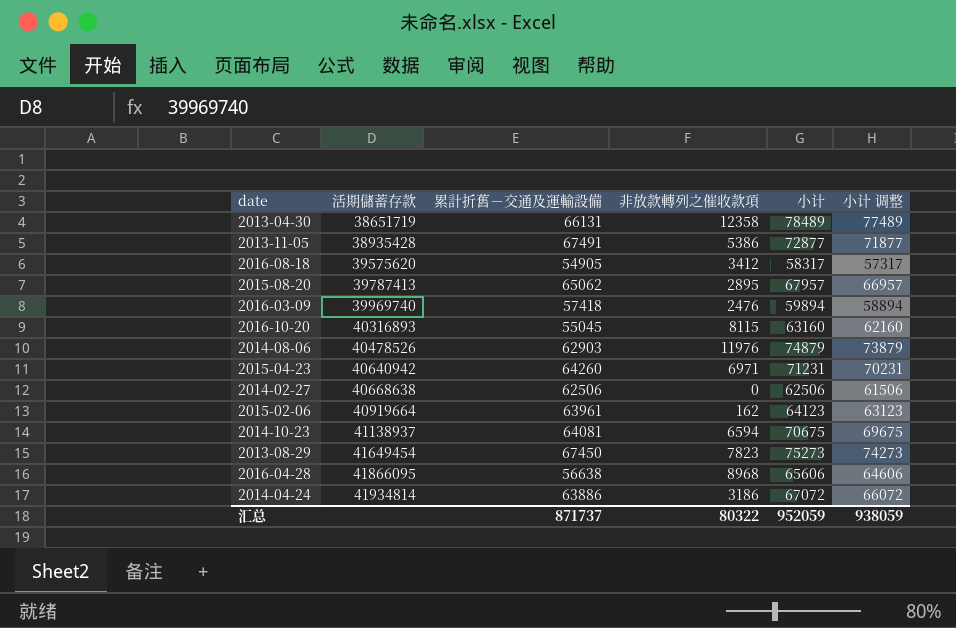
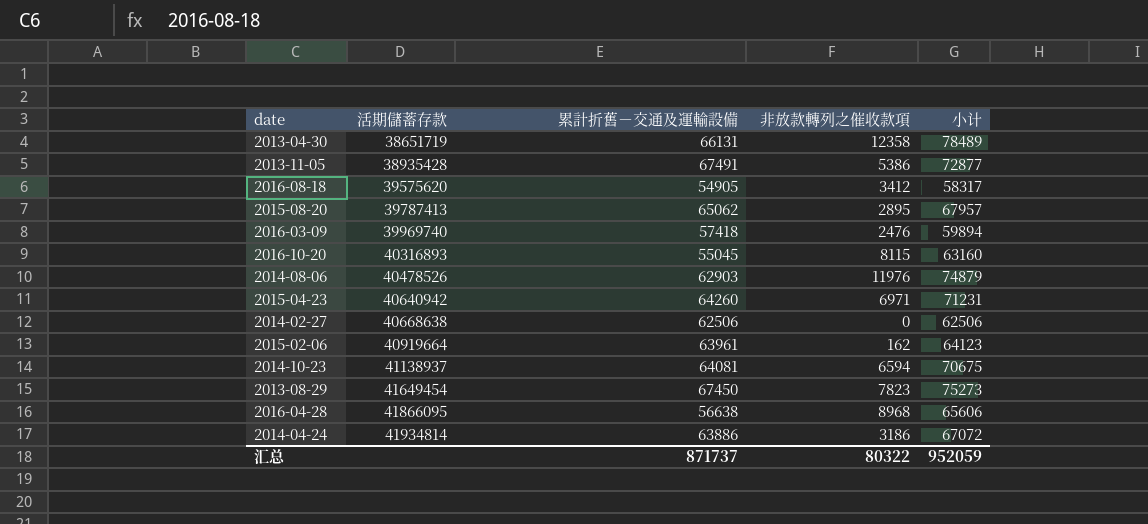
column 小计 调整 | formula: [小计] - 1000 -> none

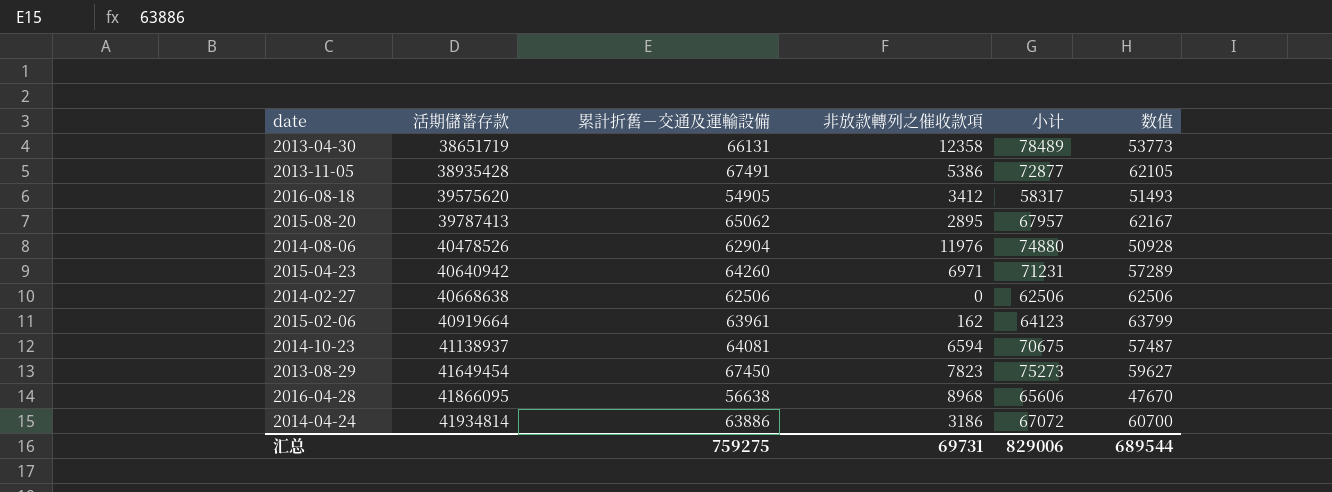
column 数值 | formula: none -> [累計折舊－交通及運輸設備] - [非放款轉列之催收款項]
row 2016-03-09: 39969740 | 57418 | 2476 | 59894 -> none
row 2016-10-20: 40316893 | 55045 | 8115 | 63160 -> none
2014-08-06 | 累計折舊－交通及運輸設備: 62903 -> 62904
2014-08-06 | 小计: 74879 -> 74880
汇总 | 累計折舊－交通及運輸設備: 871737 -> 759275
汇总 | 非放款轉列之催收款項: 80322 -> 69731
汇总 | 小计: 952059 -> 829006

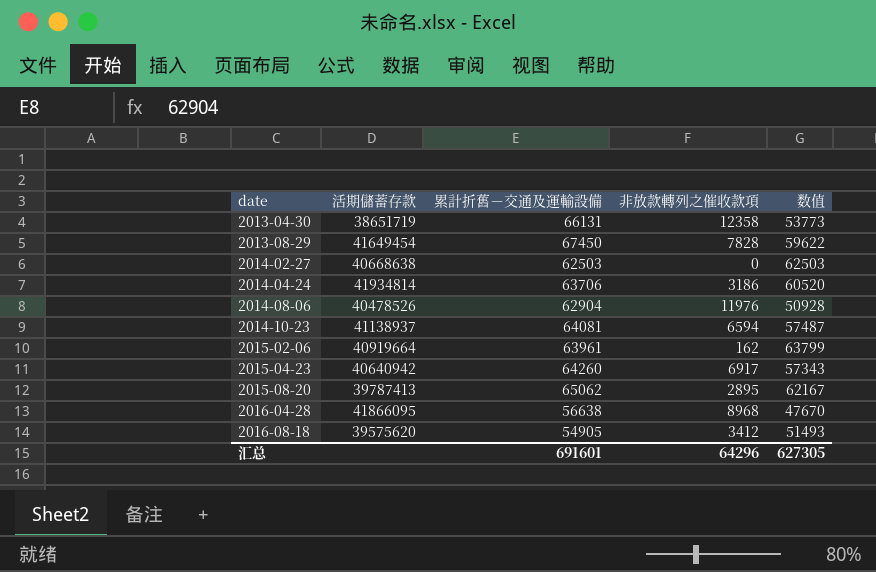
row order: 活期儲蓄存款 ascending -> date ascending
column 小计 | formula: [累計折舊－交通及運輸設備] + [非放款轉列之催收款項] -> none
row 2013-11-05: 38935428 | 67491 | 5386 | 72877 | 62105 -> none
2013-08-29 | 非放款轉列之催收款項: 7823 -> 7828
2013-08-29 | 数值: 59627 -> 59622
2014-02-27 | 累計折舊－交通及運輸設備: 62506 -> 62503
2014-02-27 | 数值: 62506 -> 62503
2014-04-24 | 累計折舊－交通及運輸設備: 63886 -> 63706
2014-04-24 | 数值: 60700 -> 60520
2015-04-23 | 非放款轉列之催收款項: 6971 -> 6917
2015-04-23 | 数值: 57289 -> 57343
汇总 | 累計折舊－交通及運輸設備: 759275 -> 691601
汇总 | 非放款轉列之催收款項: 69731 -> 64296
汇总 | 数值: 689544 -> 627305

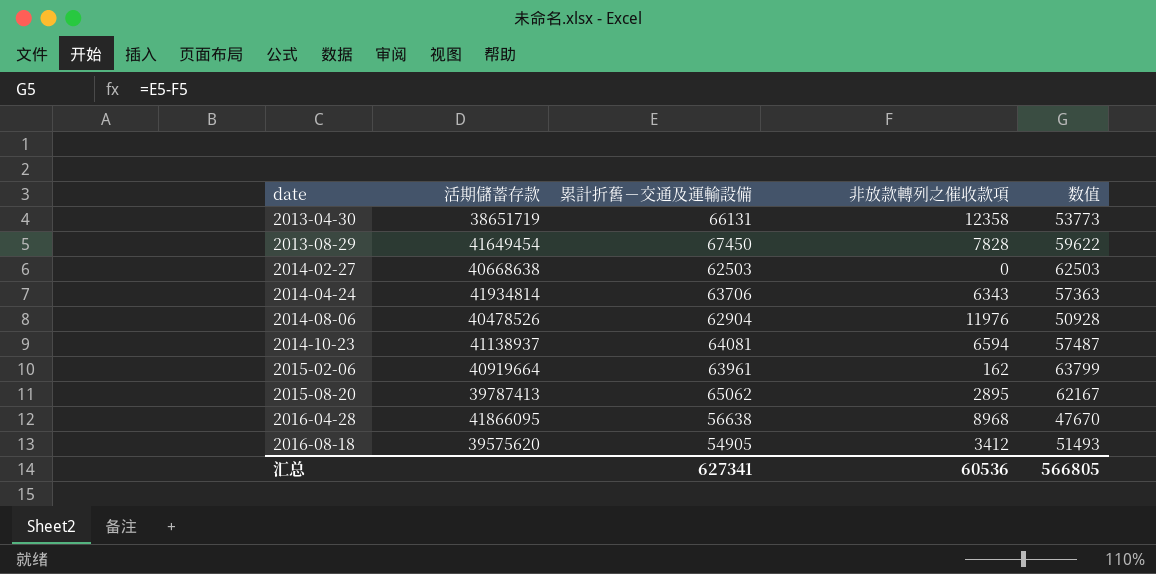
row 2015-04-23: 40640942 | 64260 | 6917 | 57343 -> none
2014-04-24 | 非放款轉列之催收款項: 3186 -> 6343
2014-04-24 | 数值: 60520 -> 57363
汇总 | 累計折舊－交通及運輸設備: 691601 -> 627341
汇总 | 非放款轉列之催收款項: 64296 -> 60536
汇总 | 数值: 627305 -> 566805

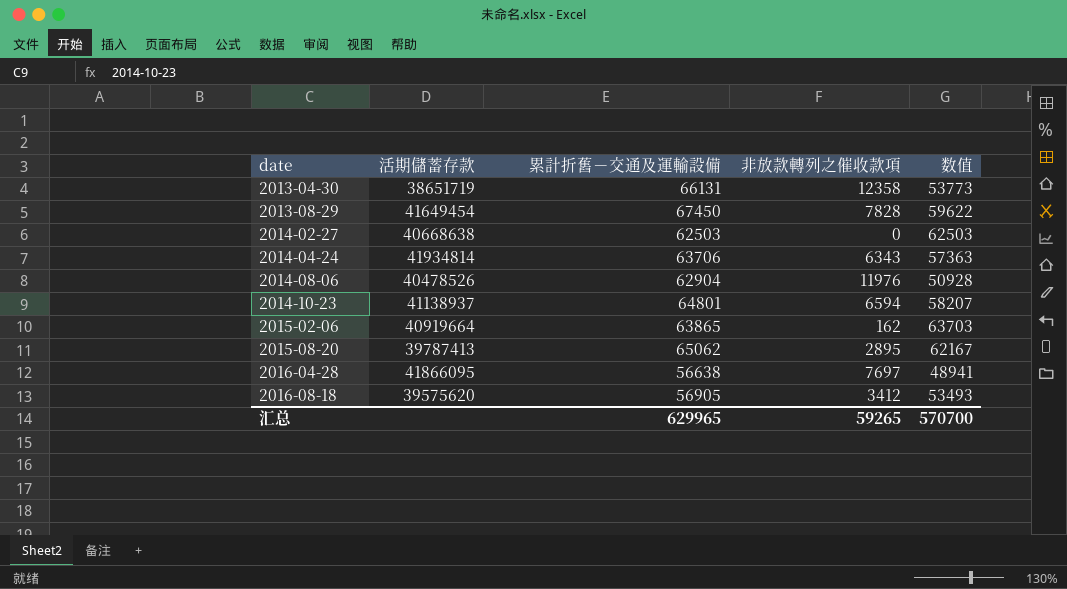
2014-10-23 | 累計折舊－交通及運輸設備: 64081 -> 64801
2014-10-23 | 数值: 57487 -> 58207
2015-02-06 | 累計折舊－交通及運輸設備: 63961 -> 63865
2015-02-06 | 数值: 63799 -> 63703
2016-04-28 | 非放款轉列之催收款項: 8968 -> 7697
2016-04-28 | 数值: 47670 -> 48941
2016-08-18 | 累計折舊－交通及運輸設備: 54905 -> 56905
2016-08-18 | 数值: 51493 -> 53493
汇总 | 累計折舊－交通及運輸設備: 627341 -> 629965
汇总 | 非放款轉列之催收款項: 60536 -> 59265
汇总 | 数值: 566805 -> 570700

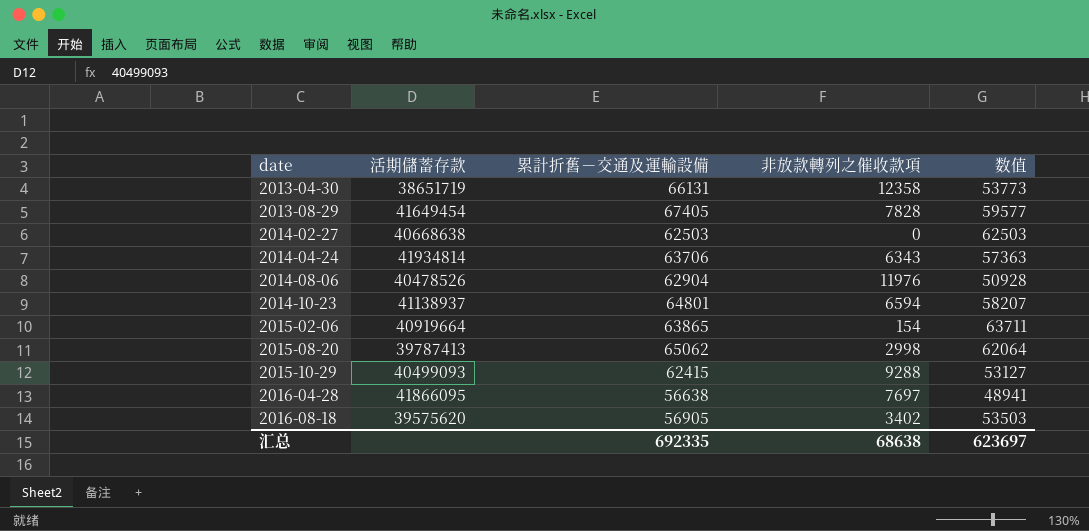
2013-08-29 | 累計折舊－交通及運輸設備: 67450 -> 67405
2013-08-29 | 数值: 59622 -> 59577
2015-02-06 | 非放款轉列之催收款項: 162 -> 154
2015-02-06 | 数值: 63703 -> 63711
2015-08-20 | 非放款轉列之催收款項: 2895 -> 2998
2015-08-20 | 数值: 62167 -> 62064
row 2015-10-29: none -> 40499093 | 62415 | 9288 | 53127
2016-08-18 | 非放款轉列之催收款項: 3412 -> 3402
2016-08-18 | 数值: 53493 -> 53503
汇总 | 累計折舊－交通及運輸設備: 629965 -> 692335
汇总 | 非放款轉列之催收款項: 59265 -> 68638
汇总 | 数值: 570700 -> 623697

